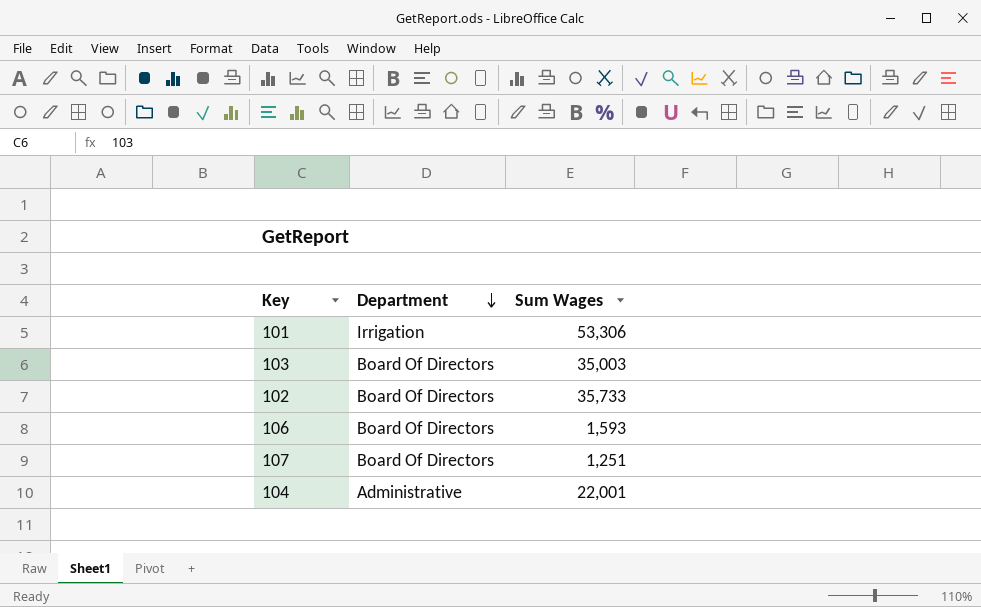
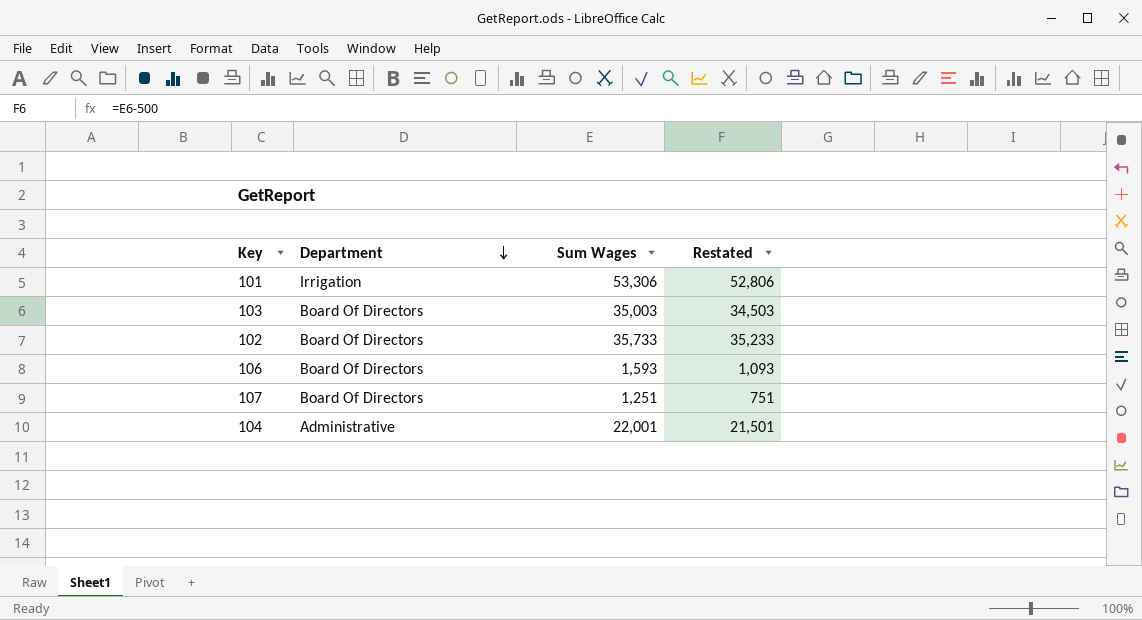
column Restated | formula: none -> [Sum Wages] - 500

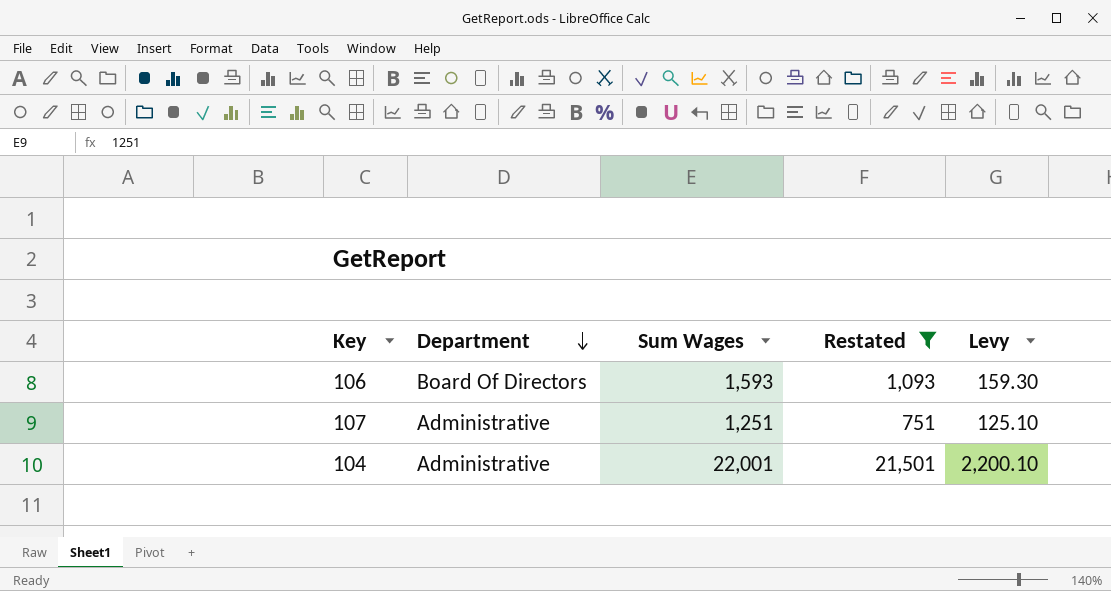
filter: none -> Restated <= 21,501
column Levy | formula: none -> [Sum Wages] * 0.1
107 | Department: Board Of Directors -> Administrative

